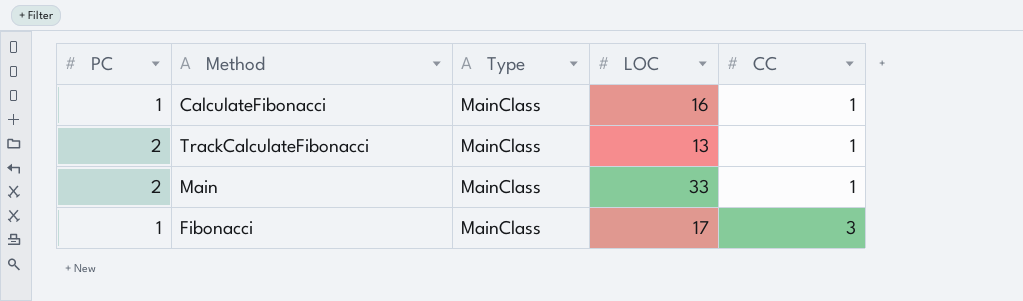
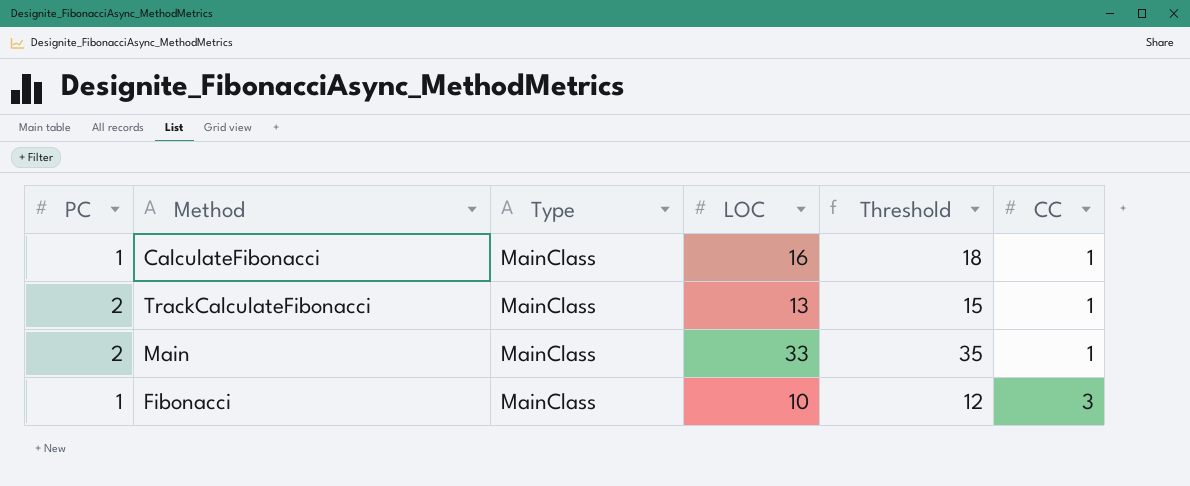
column Threshold | formula: none -> [LOC] + 2
Fibonacci | LOC: 17 -> 10

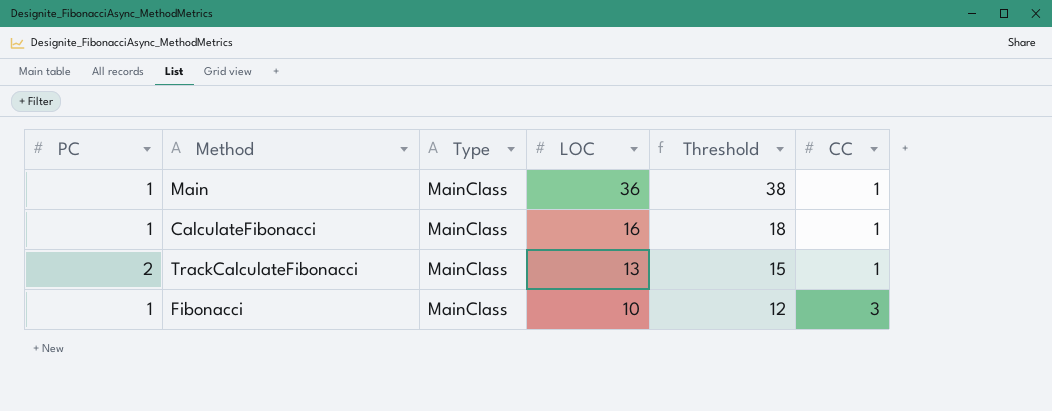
row order: CC ascending -> LOC descending
Main | PC: 2 -> 1
Main | LOC: 33 -> 36
Main | Threshold: 35 -> 38

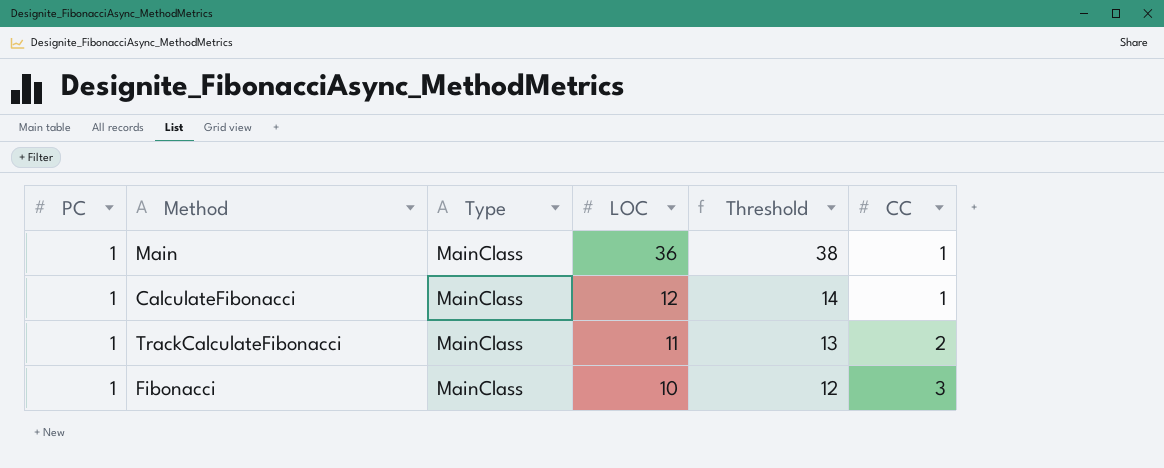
CalculateFibonacci | LOC: 16 -> 12
CalculateFibonacci | Threshold: 18 -> 14
TrackCalculateFibonacci | PC: 2 -> 1
TrackCalculateFibonacci | LOC: 13 -> 11
TrackCalculateFibonacci | Threshold: 15 -> 13
TrackCalculateFibonacci | CC: 1 -> 2

